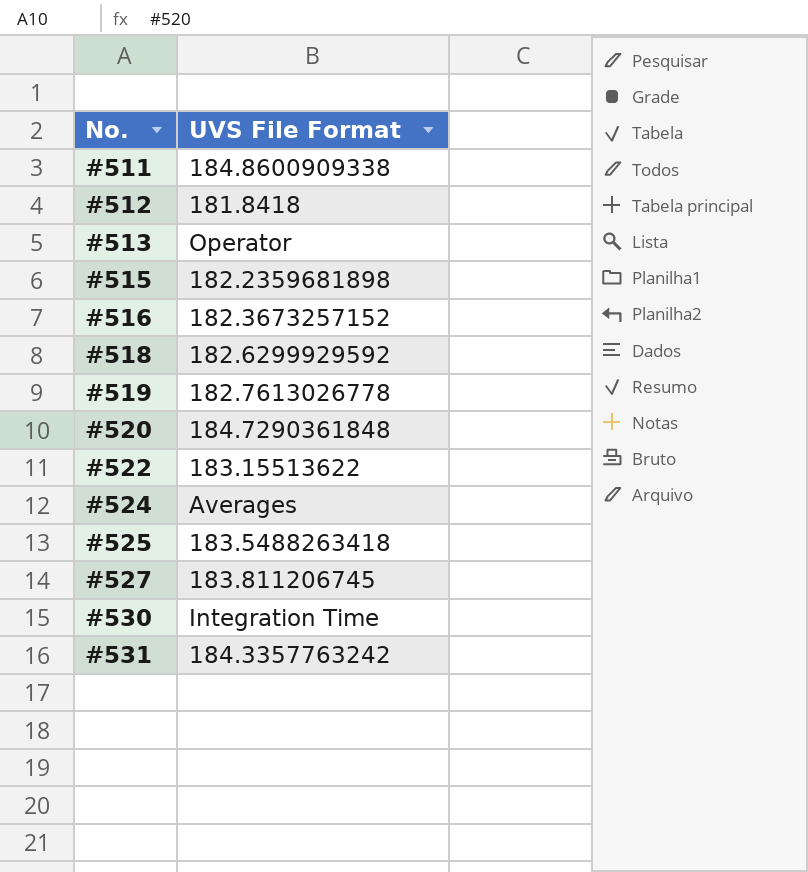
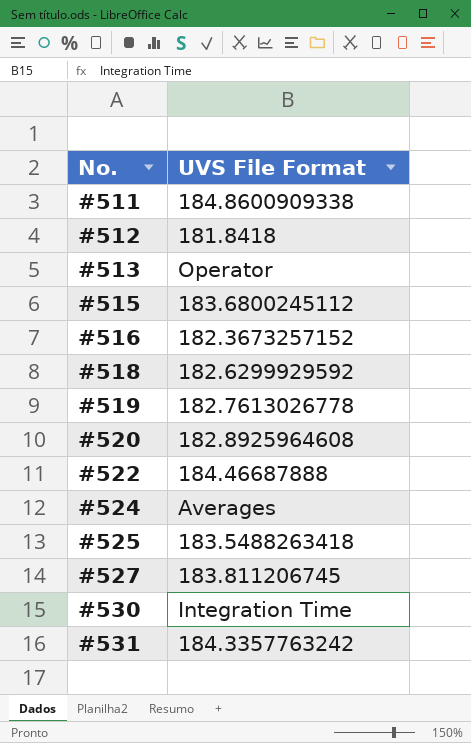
#515 | UVS File Format: 182.2359681898 -> 183.6800245112
#520 | UVS File Format: 184.7290361848 -> 182.8925964608
#522 | UVS File Format: 183.15513622 -> 184.46687888

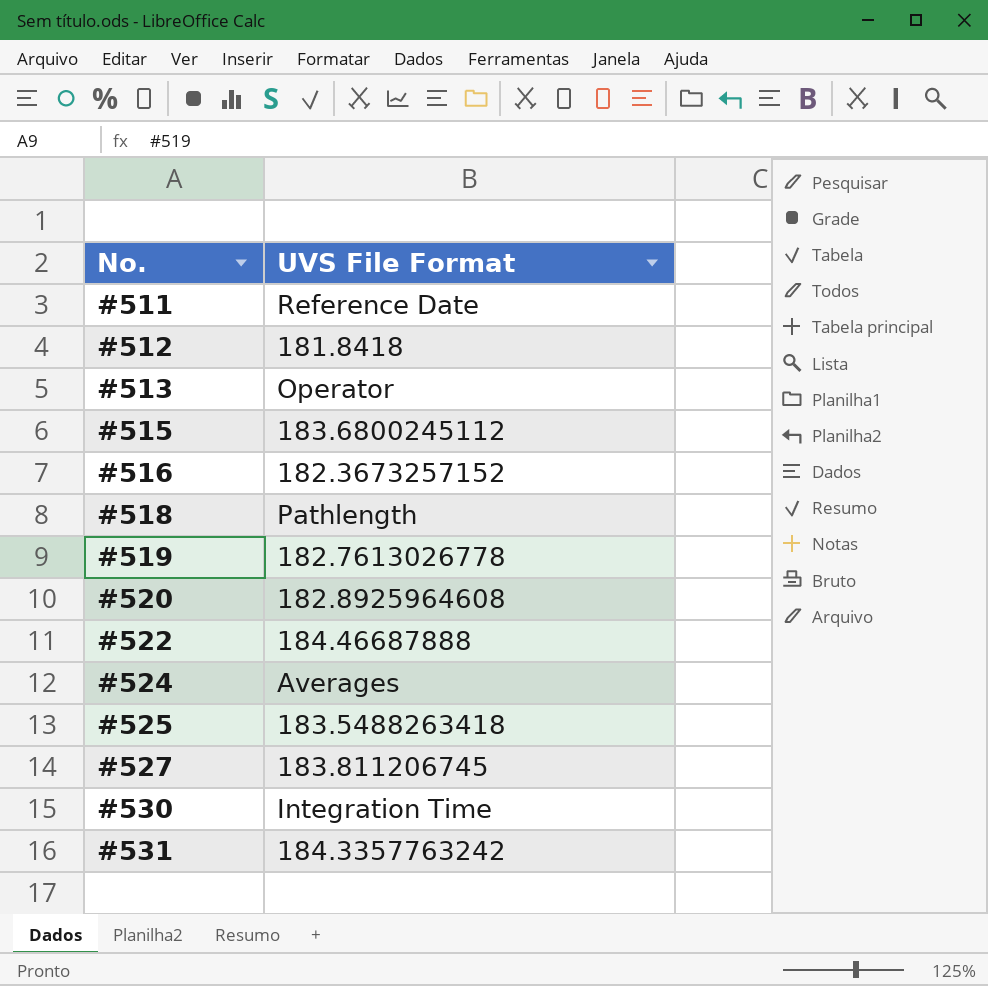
#511 | UVS File Format: 184.8600909338 -> Reference Date
#518 | UVS File Format: 182.6299929592 -> Pathlength

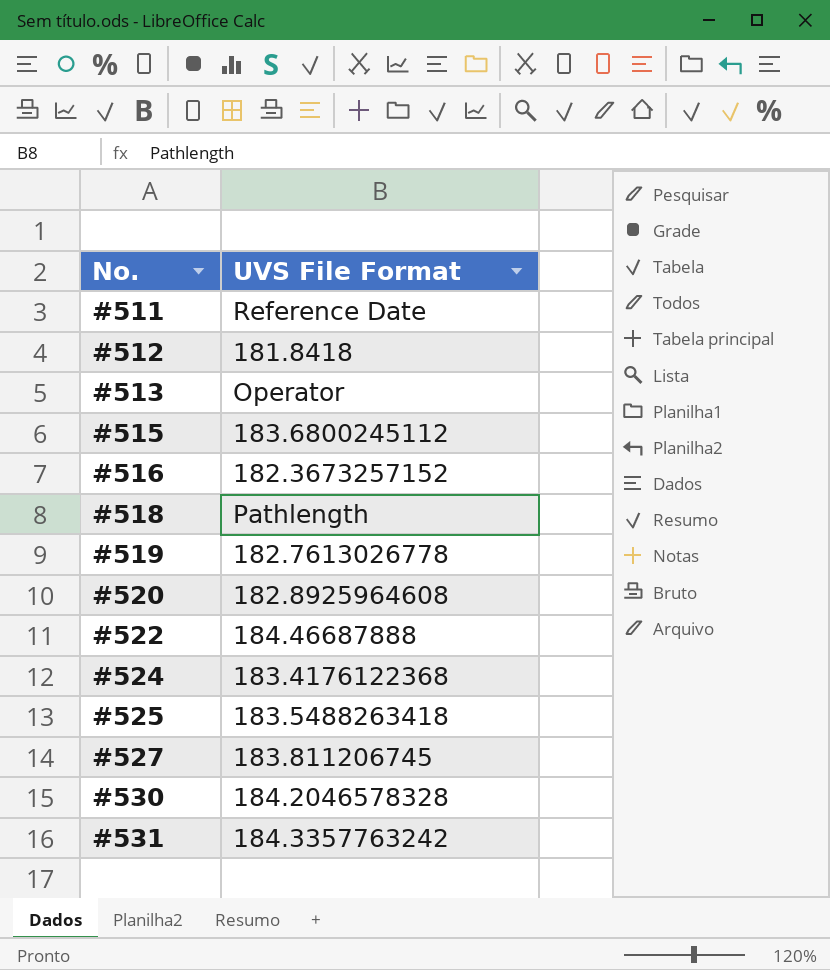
#524 | UVS File Format: Averages -> 183.4176122368
#530 | UVS File Format: Integration Time -> 184.2046578328

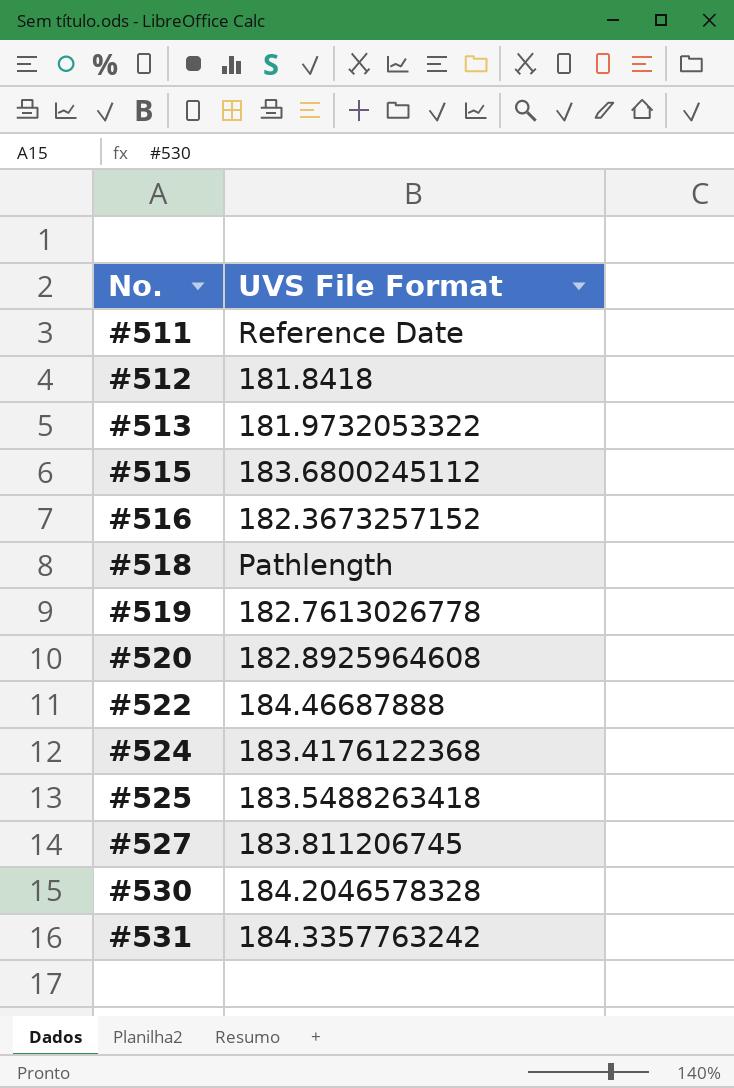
#513 | UVS File Format: Operator -> 181.9732053322

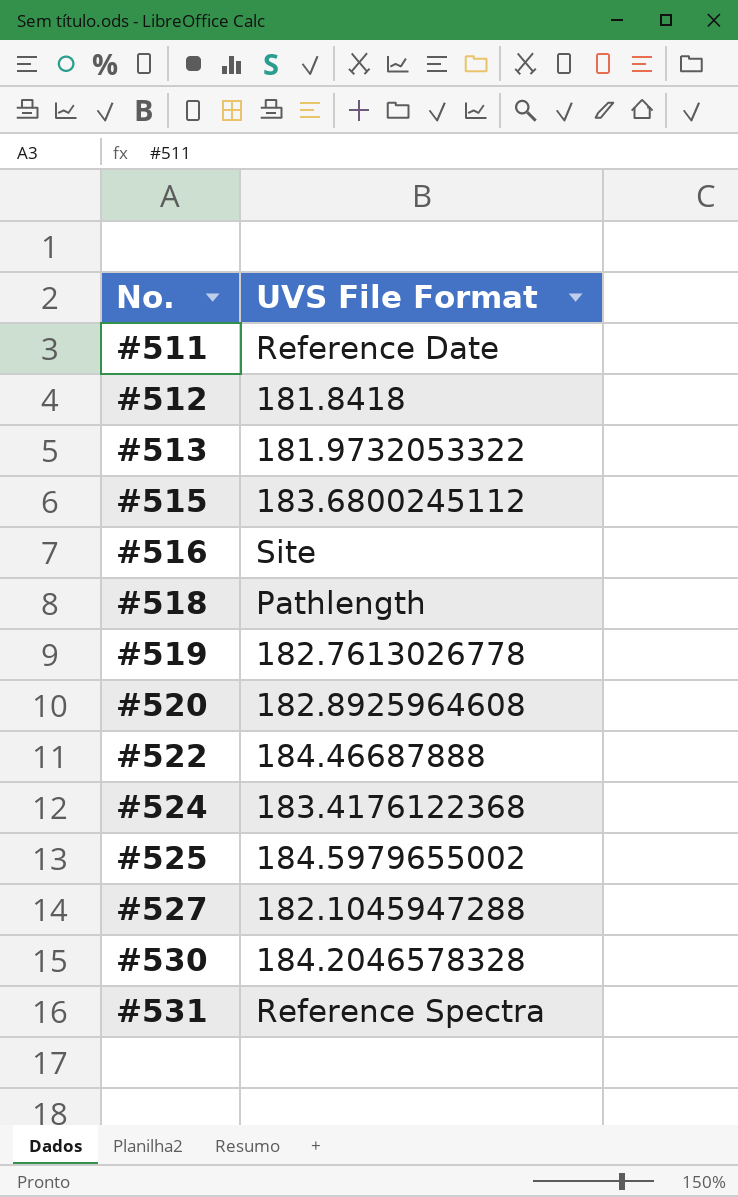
#516 | UVS File Format: 182.3673257152 -> Site
#525 | UVS File Format: 183.5488263418 -> 184.5979655002
#527 | UVS File Format: 183.811206745 -> 182.1045947288
#531 | UVS File Format: 184.3357763242 -> Reference Spectra

